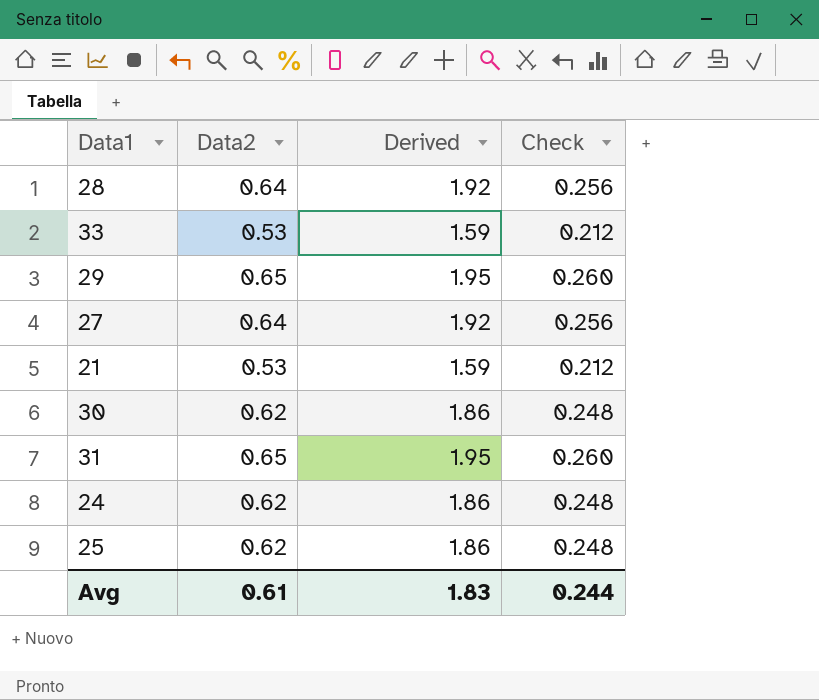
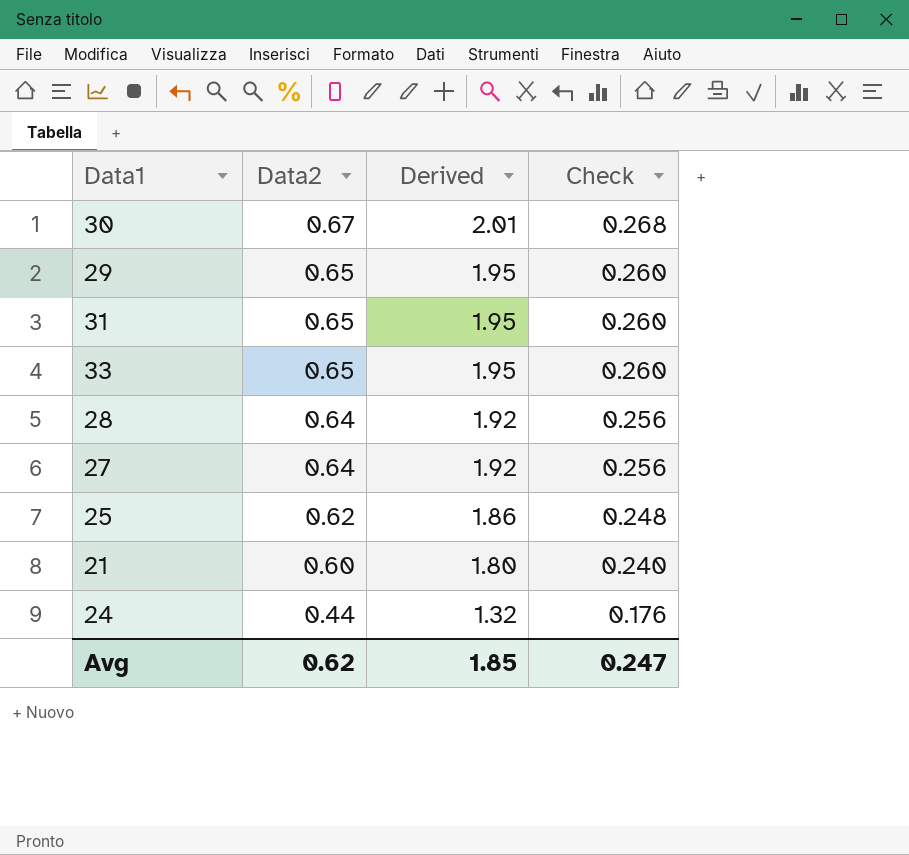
row order: none -> Data2 descending
30 | Data2: 0.62 -> 0.67
30 | Derived: 1.86 -> 2.01
30 | Check: 0.248 -> 0.268
33 | Data2: 0.53 -> 0.65
33 | Derived: 1.59 -> 1.95
33 | Check: 0.212 -> 0.260
21 | Data2: 0.53 -> 0.60
21 | Derived: 1.59 -> 1.80
21 | Check: 0.212 -> 0.240
24 | Data2: 0.62 -> 0.44
24 | Derived: 1.86 -> 1.32
24 | Check: 0.248 -> 0.176
Avg | Data2: 0.61 -> 0.62
Avg | Derived: 1.83 -> 1.85
Avg | Check: 0.244 -> 0.247

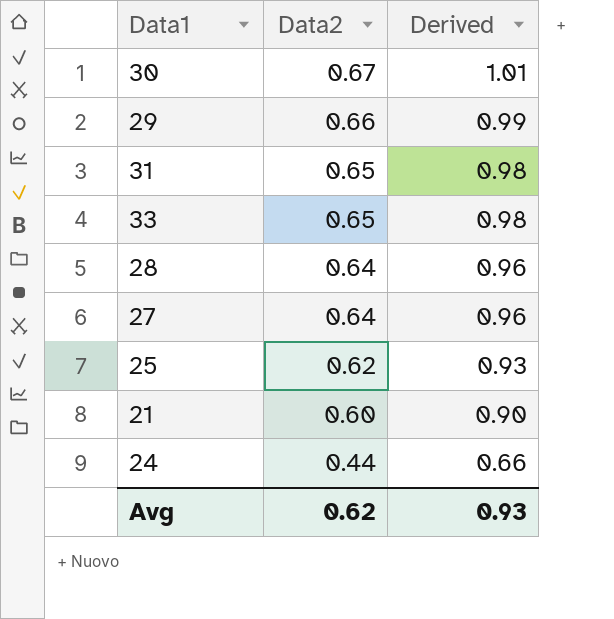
column Check | formula: [Data2] * 0.4 -> none
column Derived | formula: [Data2] * 3 -> [Data2] * 1.5
29 | Data2: 0.65 -> 0.66
Avg | Derived: 1.85 -> 0.93

